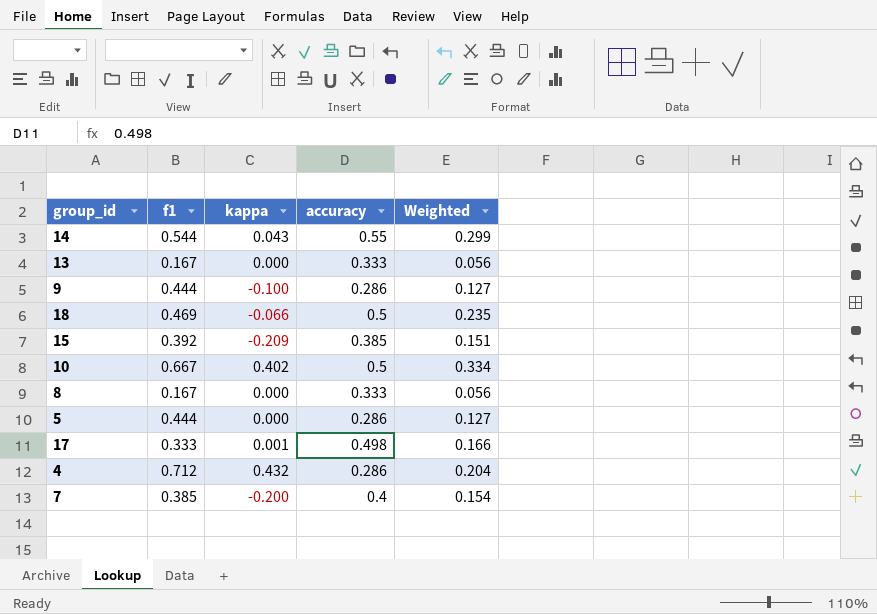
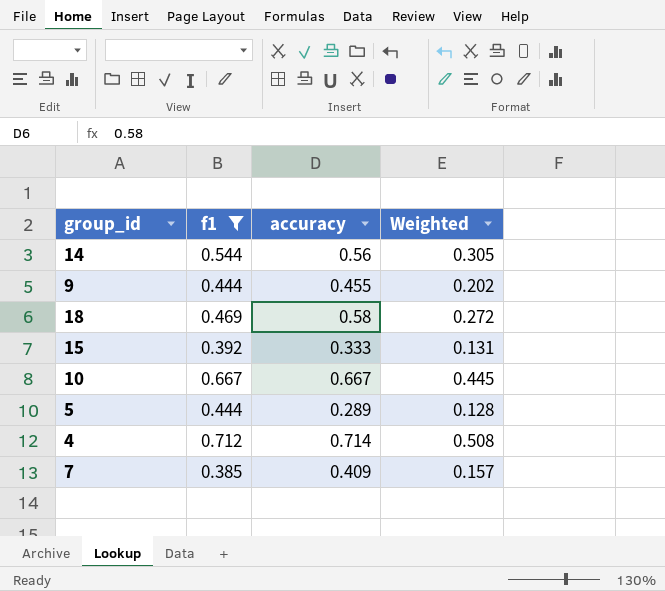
filter: none -> f1 >= 0.385
column kappa | position: 3 -> none
14 | accuracy: 0.55 -> 0.56
14 | Weighted: 0.299 -> 0.305
9 | accuracy: 0.286 -> 0.455
9 | Weighted: 0.127 -> 0.202
18 | accuracy: 0.5 -> 0.58
18 | Weighted: 0.235 -> 0.272
15 | accuracy: 0.385 -> 0.333
15 | Weighted: 0.151 -> 0.131
10 | accuracy: 0.5 -> 0.667
10 | Weighted: 0.334 -> 0.445
5 | accuracy: 0.286 -> 0.289
5 | Weighted: 0.127 -> 0.128
4 | accuracy: 0.286 -> 0.714
4 | Weighted: 0.204 -> 0.508
7 | accuracy: 0.4 -> 0.409
7 | Weighted: 0.154 -> 0.157

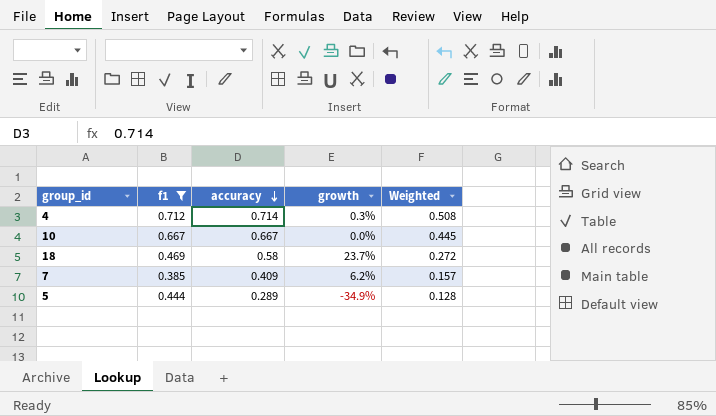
row order: none -> accuracy descending
column growth | formula: none -> ([accuracy] - [f1]) / [f1]
row 14: 0.544 | 0.56 | 0.305 -> none
row 9: 0.444 | 0.455 | 0.202 -> none
row 15: 0.392 | 0.333 | 0.131 -> none

